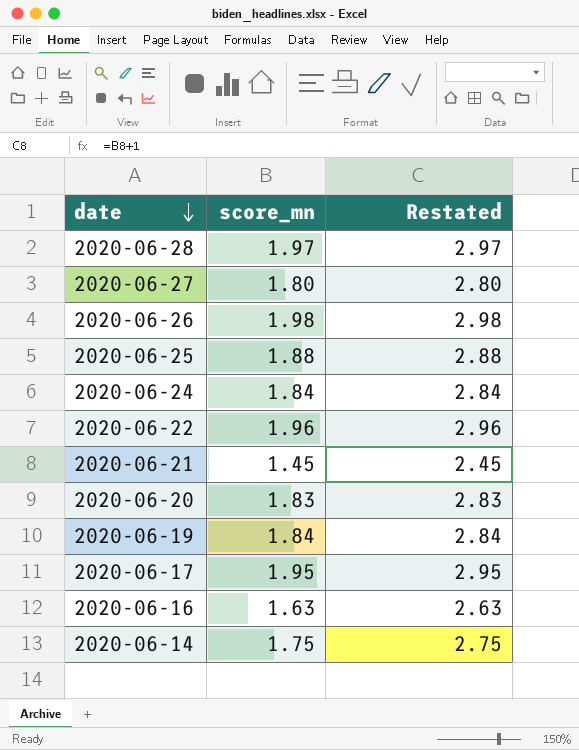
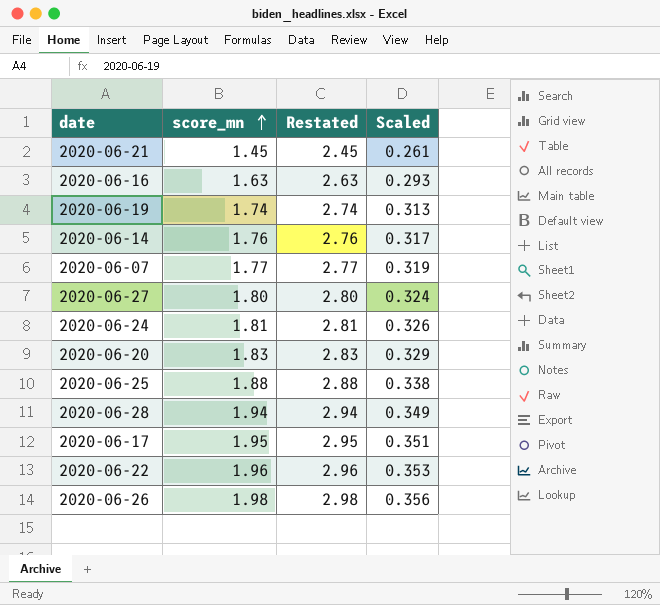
row order: date descending -> score_mn ascending
column Scaled | formula: none -> [score_mn] * 0.18
2020-06-19 | score_mn: 1.84 -> 1.74
2020-06-19 | Restated: 2.84 -> 2.74
2020-06-14 | score_mn: 1.75 -> 1.76
2020-06-14 | Restated: 2.75 -> 2.76
row 2020-06-07: none -> 1.77 | 2.77 | 0.319
2020-06-24 | score_mn: 1.84 -> 1.81
2020-06-24 | Restated: 2.84 -> 2.81
2020-06-28 | score_mn: 1.97 -> 1.94
2020-06-28 | Restated: 2.97 -> 2.94

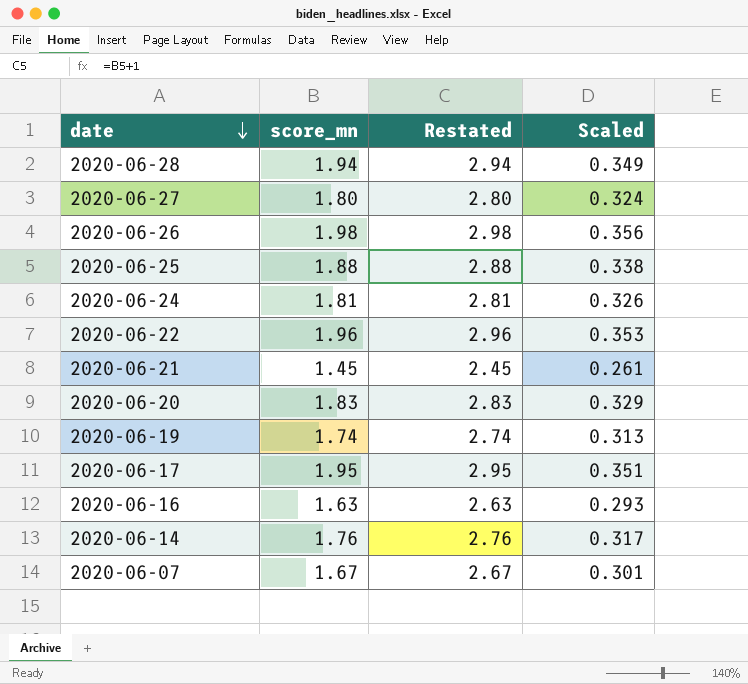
row order: score_mn ascending -> date descending
2020-06-07 | score_mn: 1.77 -> 1.67
2020-06-07 | Restated: 2.77 -> 2.67
2020-06-07 | Scaled: 0.319 -> 0.301

